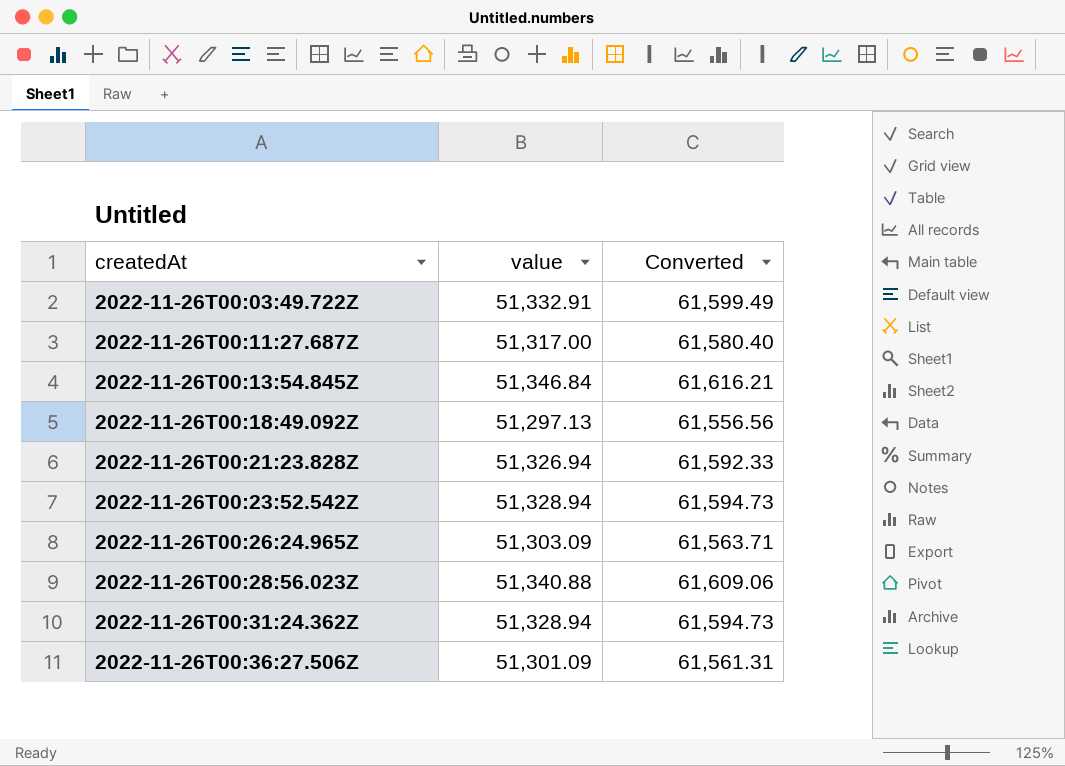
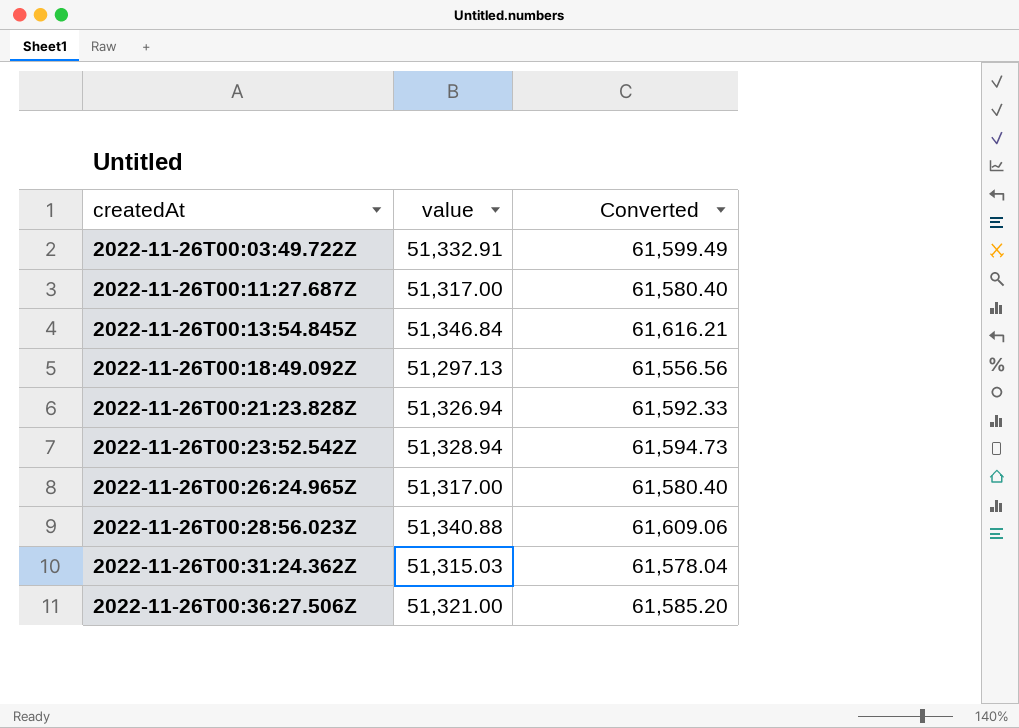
2022-11-26T00:26:24.965Z | value: 51,303.09 -> 51,317.00
2022-11-26T00:26:24.965Z | Converted: 61,563.71 -> 61,580.40
2022-11-26T00:31:24.362Z | value: 51,328.94 -> 51,315.03
2022-11-26T00:31:24.362Z | Converted: 61,594.73 -> 61,578.04
2022-11-26T00:36:27.506Z | value: 51,301.09 -> 51,321.00
2022-11-26T00:36:27.506Z | Converted: 61,561.31 -> 61,585.20

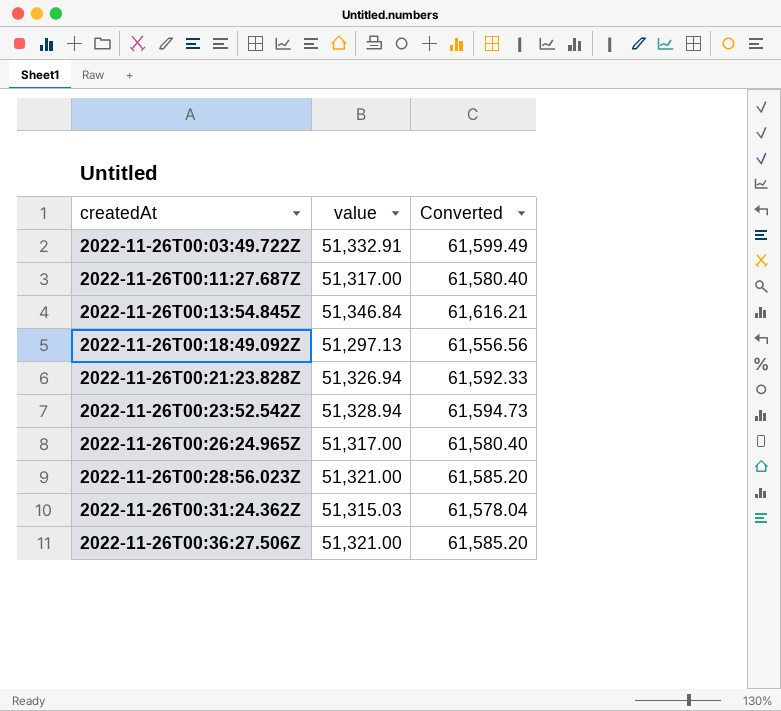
2022-11-26T00:28:56.023Z | value: 51,340.88 -> 51,321.00
2022-11-26T00:28:56.023Z | Converted: 61,609.06 -> 61,585.20

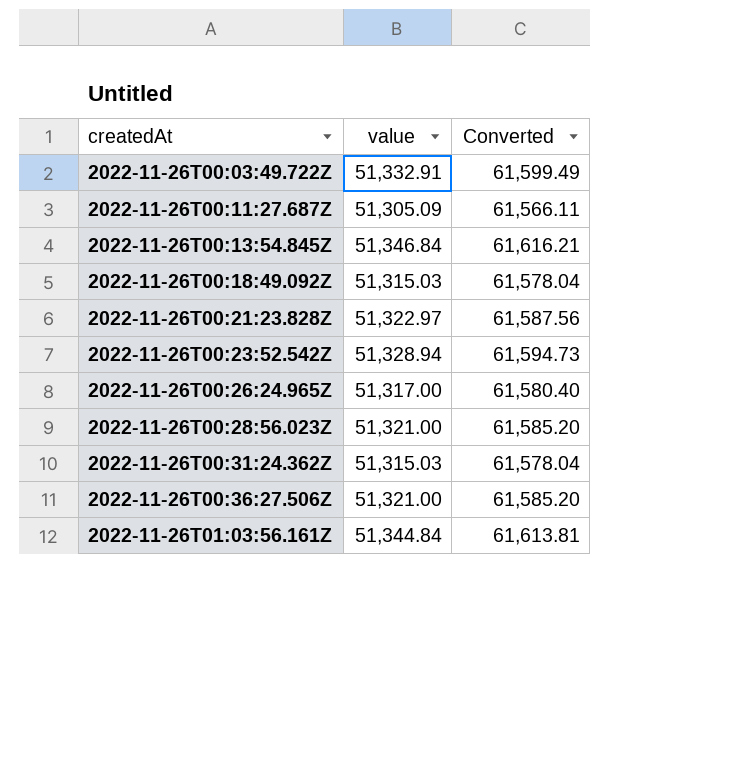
2022-11-26T00:11:27.687Z | value: 51,317.00 -> 51,305.09
2022-11-26T00:11:27.687Z | Converted: 61,580.40 -> 61,566.11
2022-11-26T00:18:49.092Z | value: 51,297.13 -> 51,315.03
2022-11-26T00:18:49.092Z | Converted: 61,556.56 -> 61,578.04
2022-11-26T00:21:23.828Z | value: 51,326.94 -> 51,322.97
2022-11-26T00:21:23.828Z | Converted: 61,592.33 -> 61,587.56
row 2022-11-26T01:03:56.161Z: none -> 51,344.84 | 61,613.81

